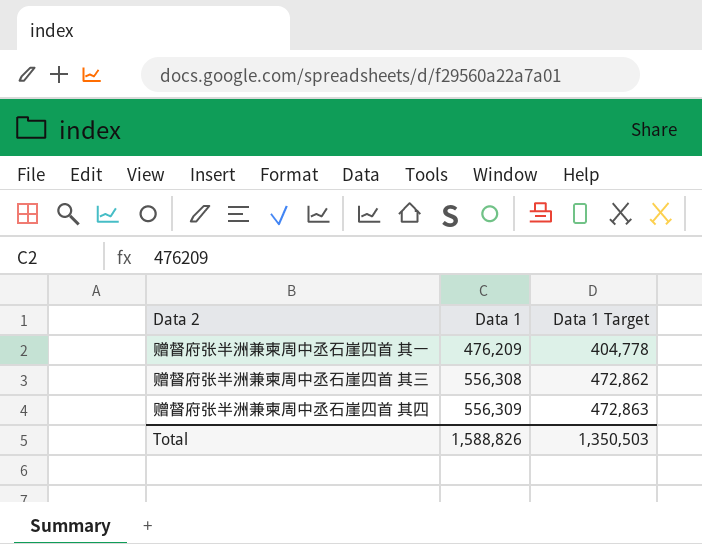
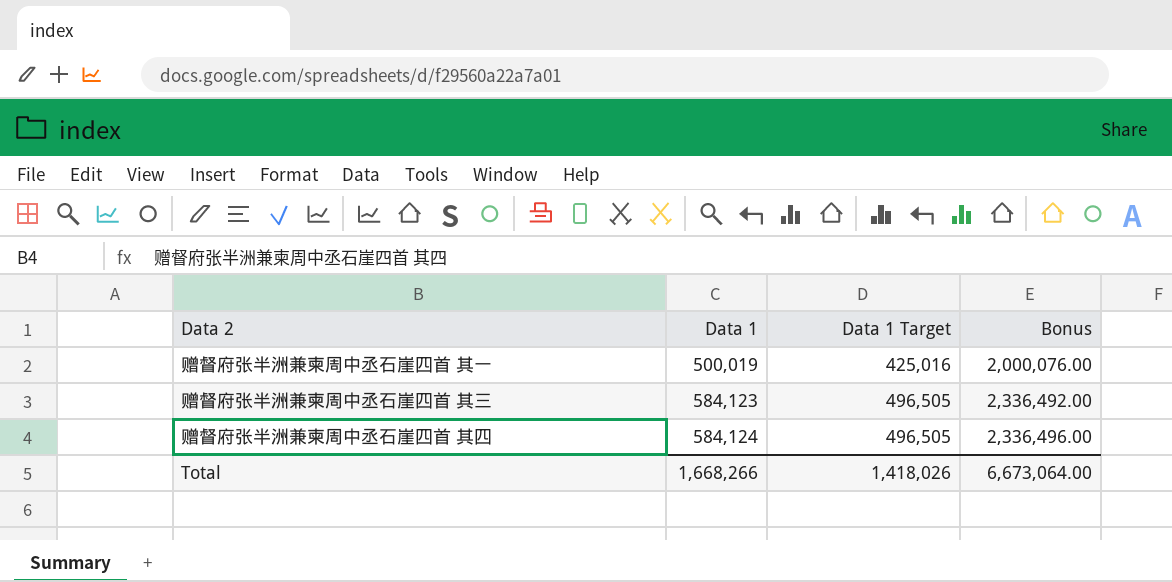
column Bonus | formula: none -> [Data 1] * 4
赠督府张半洲兼柬周中丞石崖四首 其一 | Data 1: 476,209 -> 500,019
赠督府张半洲兼柬周中丞石崖四首 其一 | Data 1 Target: 404,778 -> 425,016
赠督府张半洲兼柬周中丞石崖四首 其三 | Data 1: 556,308 -> 584,123
赠督府张半洲兼柬周中丞石崖四首 其三 | Data 1 Target: 472,862 -> 496,505
赠督府张半洲兼柬周中丞石崖四首 其四 | Data 1: 556,309 -> 584,124
赠督府张半洲兼柬周中丞石崖四首 其四 | Data 1 Target: 472,863 -> 496,505
Total | Data 1: 1,588,826 -> 1,668,266
Total | Data 1 Target: 1,350,503 -> 1,418,026

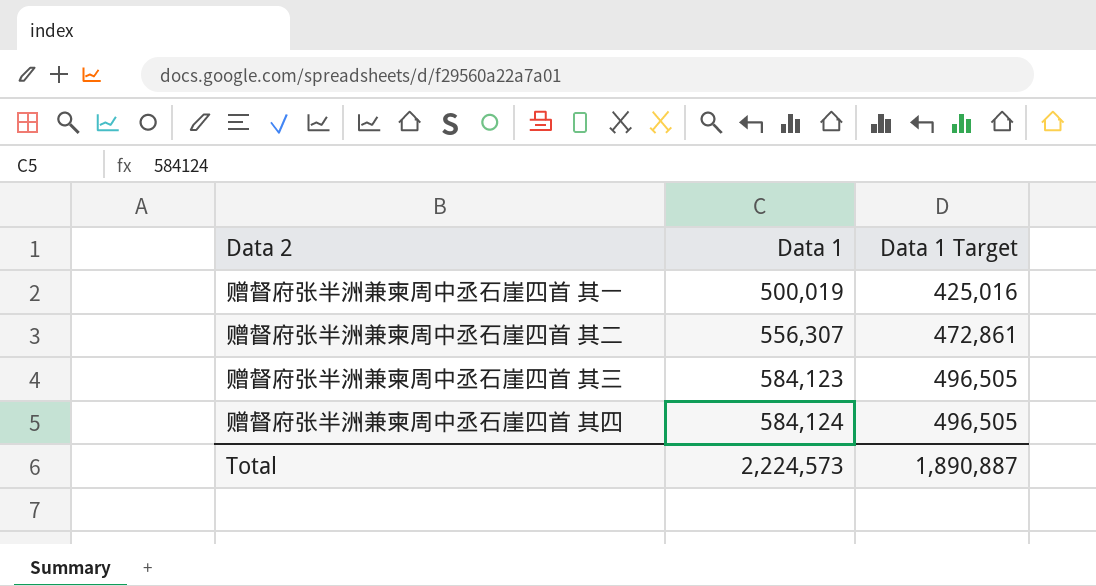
column Bonus | formula: [Data 1] * 4 -> none
row 赠督府张半洲兼柬周中丞石崖四首 其二: none -> 556,307 | 472,861
Total | Data 1: 1,668,266 -> 2,224,573
Total | Data 1 Target: 1,418,026 -> 1,890,887

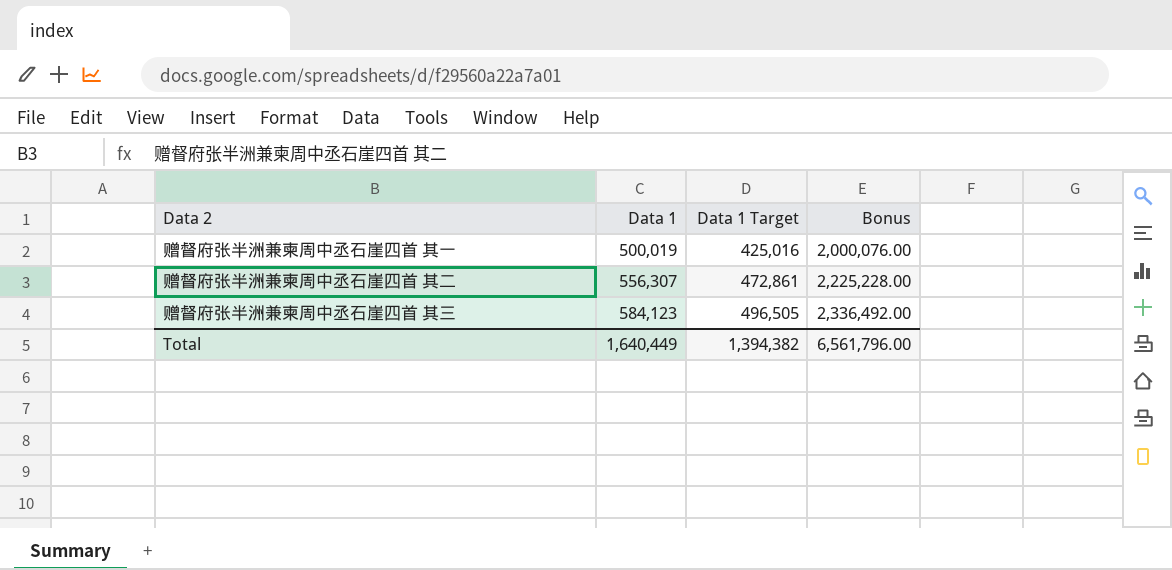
column Bonus | formula: none -> [Data 1] * 4
row 赠督府张半洲兼柬周中丞石崖四首 其四: 584,124 | 496,505 -> none
Total | Data 1: 2,224,573 -> 1,640,449
Total | Data 1 Target: 1,890,887 -> 1,394,382

